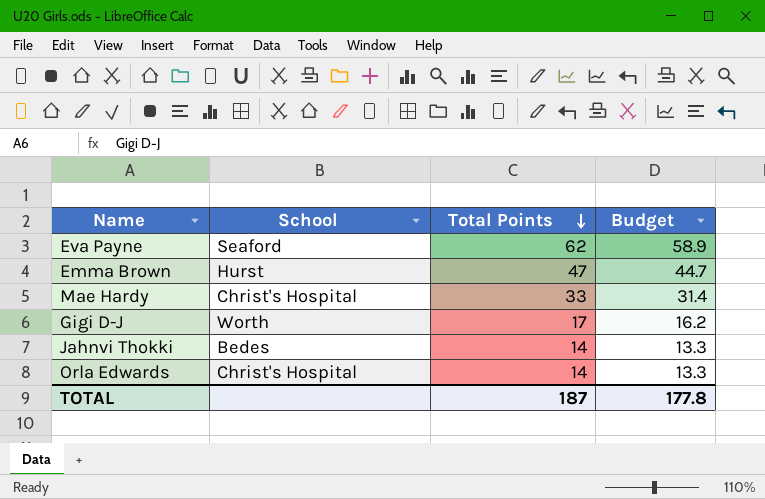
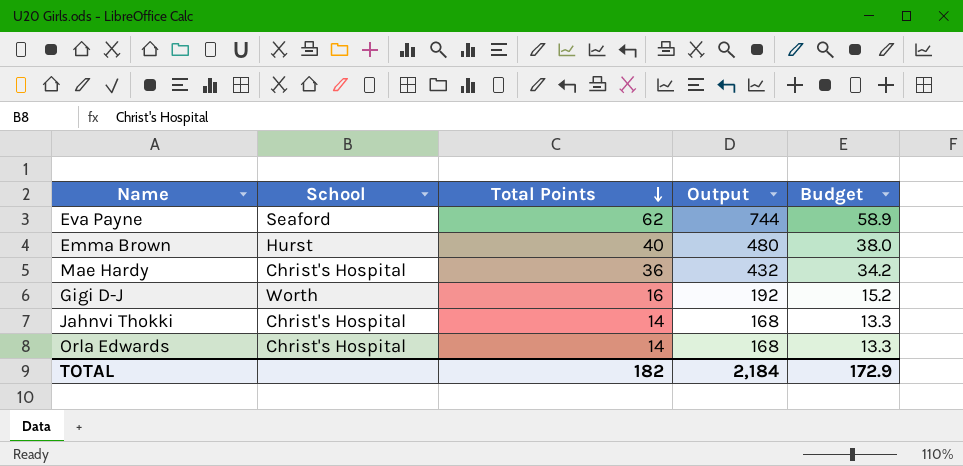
column Output | formula: none -> [Total Points] * 12
Emma Brown | Total Points: 47 -> 40
Emma Brown | Budget: 44.7 -> 38.0
Mae Hardy | Total Points: 33 -> 36
Mae Hardy | Budget: 31.4 -> 34.2
Gigi D-J | Total Points: 17 -> 16
Gigi D-J | Budget: 16.2 -> 15.2
Jahnvi Thokki | School: Bedes -> Christ's Hospital
TOTAL | Total Points: 187 -> 182
TOTAL | Budget: 177.8 -> 172.9

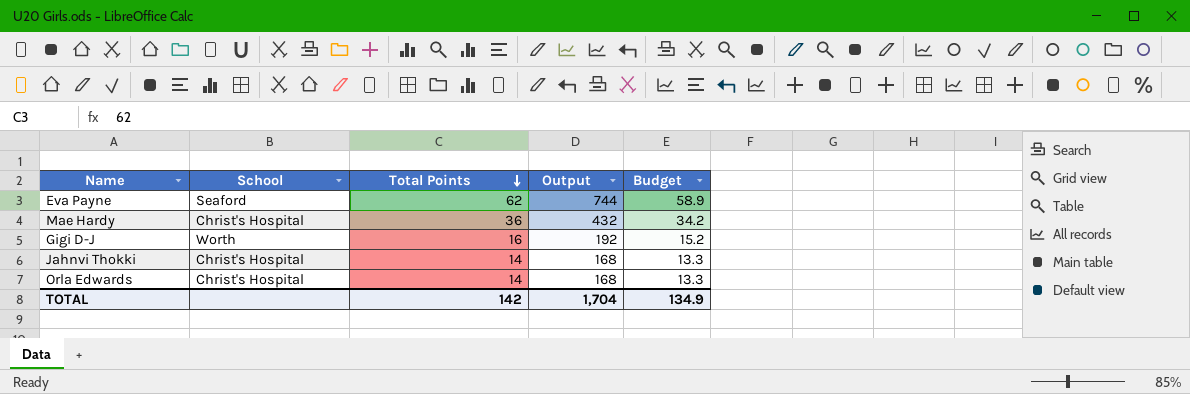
row Emma Brown: Hurst | 40 | 480 | 38.0 -> none
TOTAL | Total Points: 182 -> 142
TOTAL | Output: 2,184 -> 1,704
TOTAL | Budget: 172.9 -> 134.9

